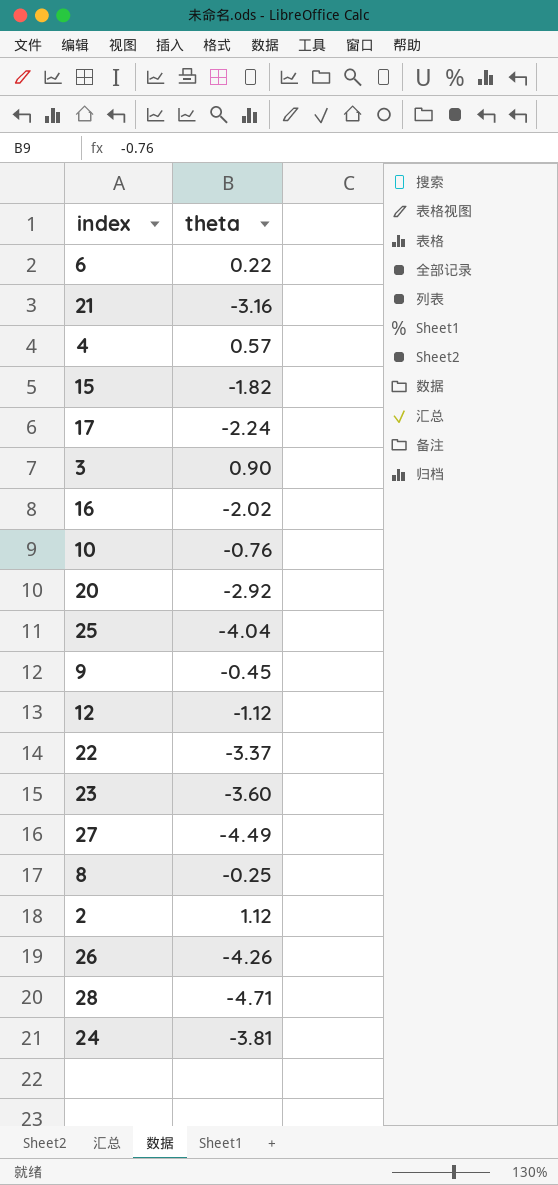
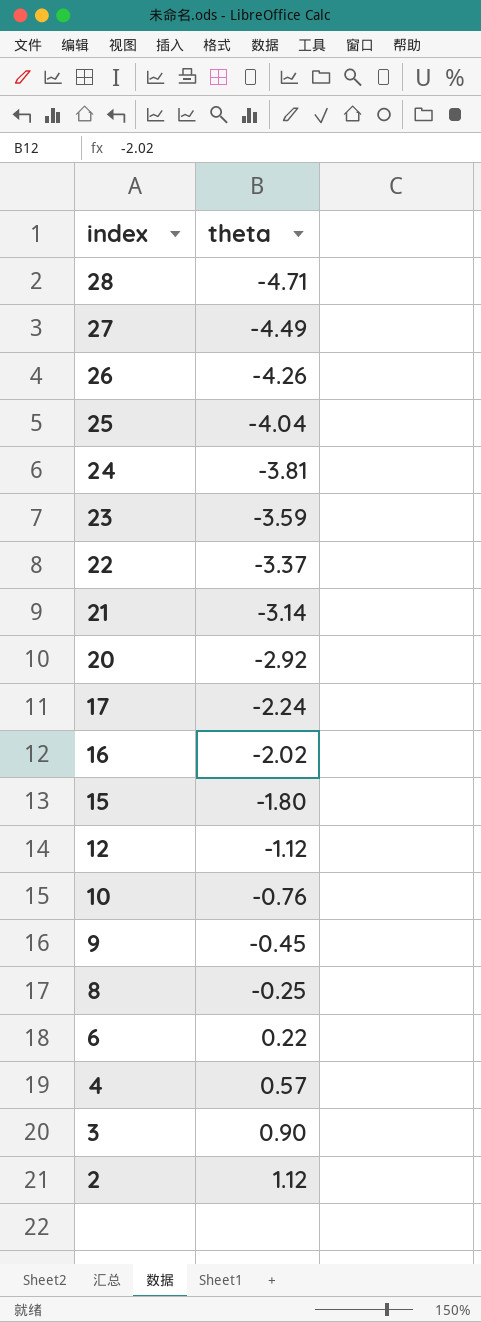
row order: none -> index descending
23 | theta: -3.60 -> -3.59
21 | theta: -3.16 -> -3.14
15 | theta: -1.82 -> -1.80

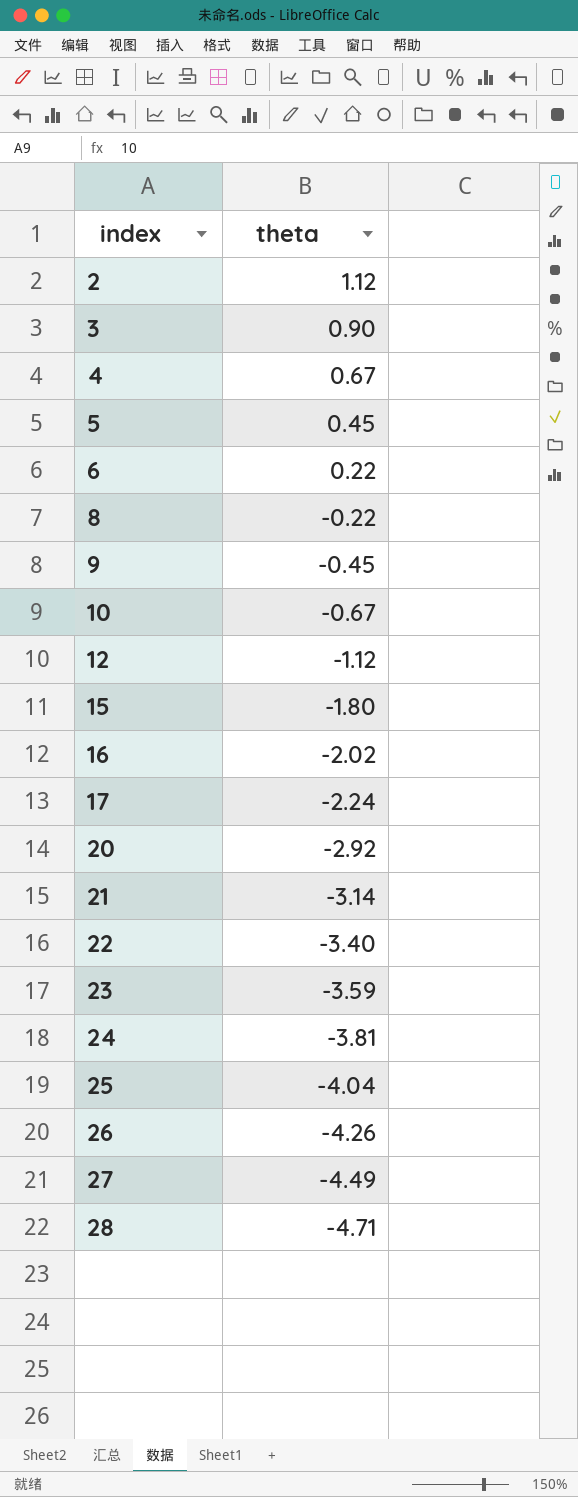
row order: index descending -> index ascending
4 | theta: 0.57 -> 0.67
row 5: none -> 0.45
8 | theta: -0.25 -> -0.22
10 | theta: -0.76 -> -0.67
22 | theta: -3.37 -> -3.40

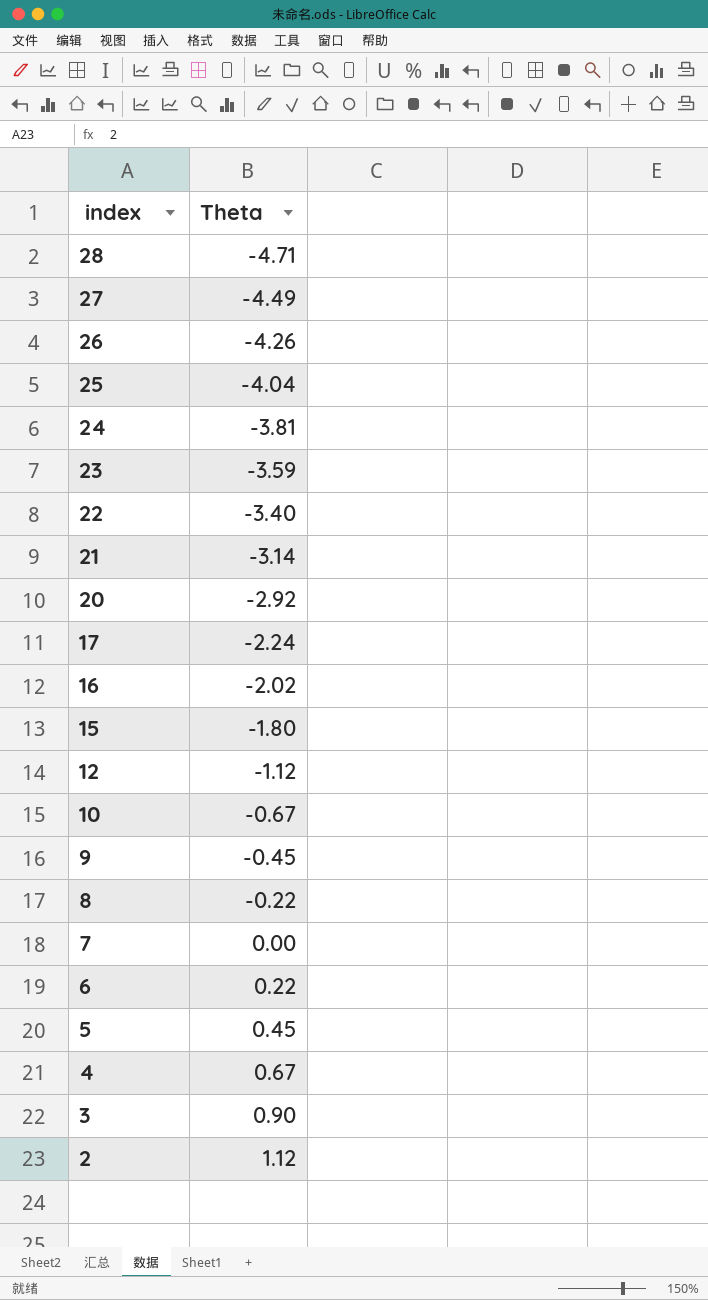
row order: index ascending -> index descending
column name: theta -> Theta
row 7: none -> 0.00

